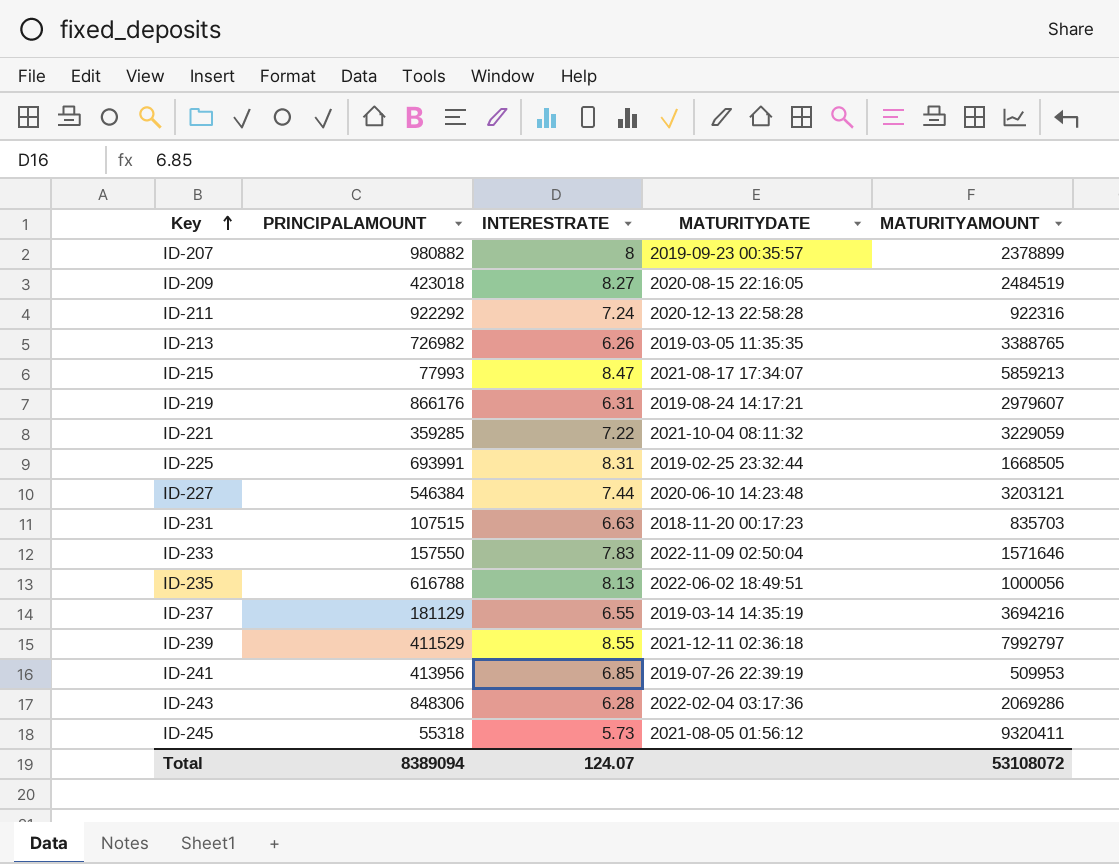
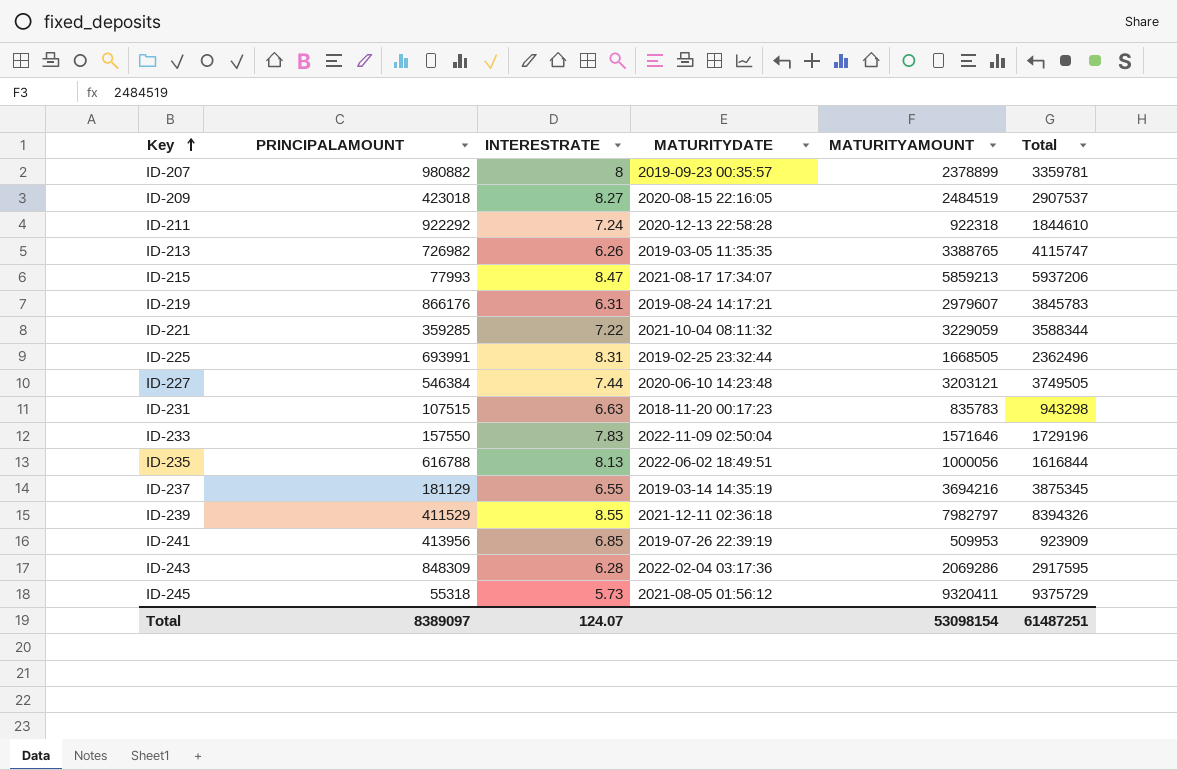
column Total | formula: none -> [PRINCIPALAMOUNT] + [MATURITYAMOUNT]
ID-211 | MATURITYAMOUNT: 922316 -> 922318
ID-231 | MATURITYAMOUNT: 835703 -> 835783
ID-239 | MATURITYAMOUNT: 7992797 -> 7982797
ID-243 | PRINCIPALAMOUNT: 848306 -> 848309
Total | PRINCIPALAMOUNT: 8389094 -> 8389097
Total | MATURITYAMOUNT: 53108072 -> 53098154

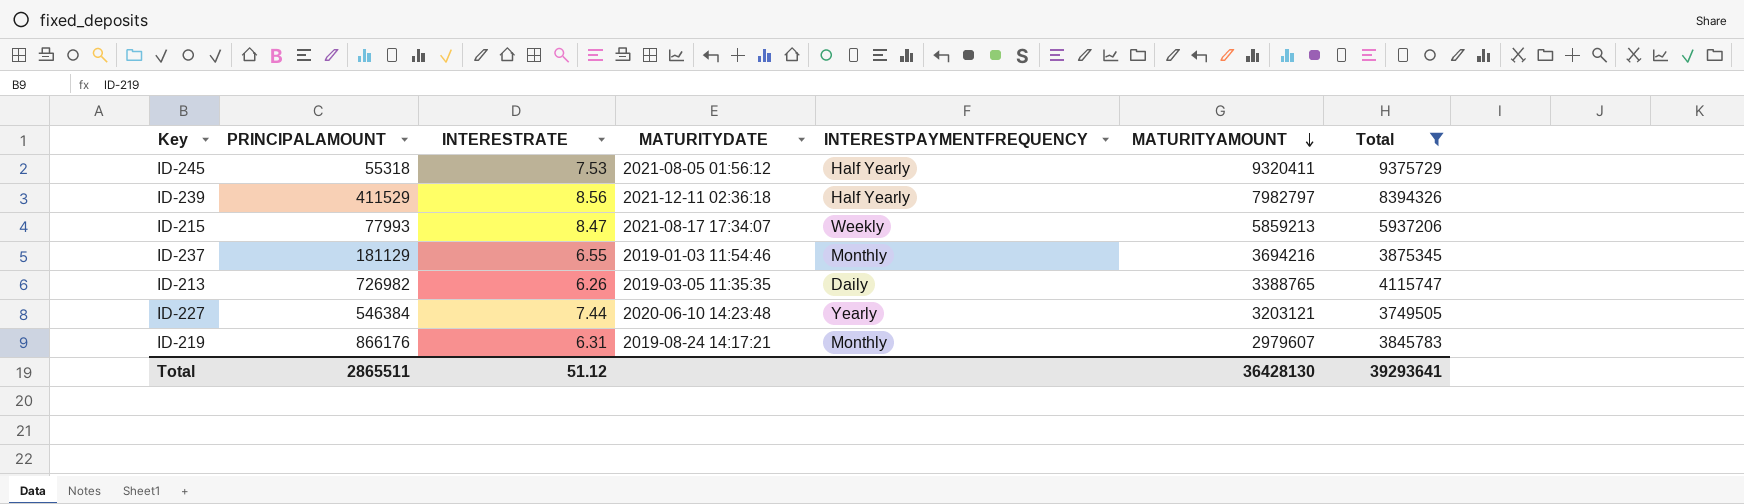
filter: none -> Total >= 3749505
row order: Key ascending -> MATURITYAMOUNT descending
column INTERESTPAYMENTFREQUENCY | position: none -> 5
ID-245 | INTERESTRATE: 5.73 -> 7.53
ID-239 | INTERESTRATE: 8.55 -> 8.56
ID-237 | MATURITYDATE: 2019-03-14 14:35:19 -> 2019-01-03 11:54:46
Total | PRINCIPALAMOUNT: 8389097 -> 2865511
Total | INTERESTRATE: 124.07 -> 51.12
Total | MATURITYAMOUNT: 53098154 -> 36428130
Total | Total: 61487251 -> 39293641

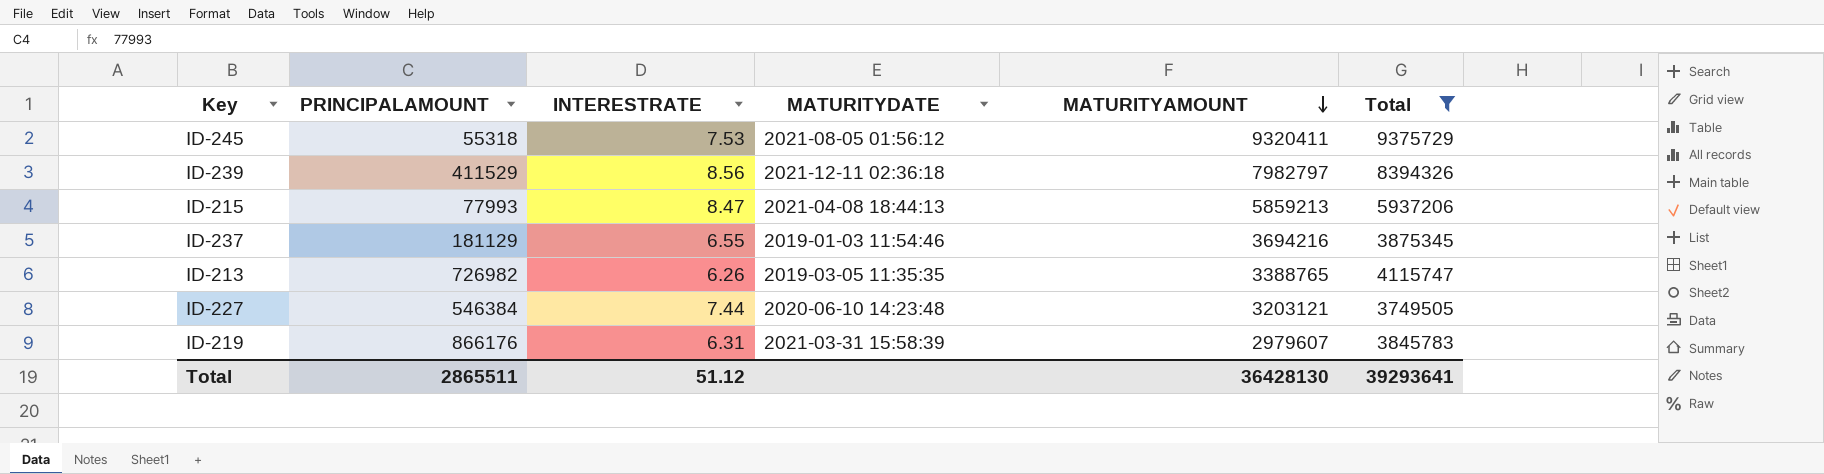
column INTERESTPAYMENTFREQUENCY | position: 5 -> none
ID-215 | MATURITYDATE: 2021-08-17 17:34:07 -> 2021-04-08 18:44:13
ID-219 | MATURITYDATE: 2019-08-24 14:17:21 -> 2021-03-31 15:58:39

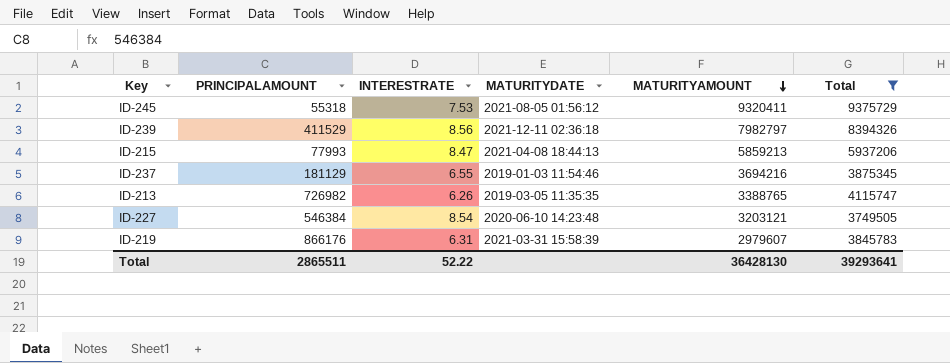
ID-227 | INTERESTRATE: 7.44 -> 8.54
Total | INTERESTRATE: 51.12 -> 52.22

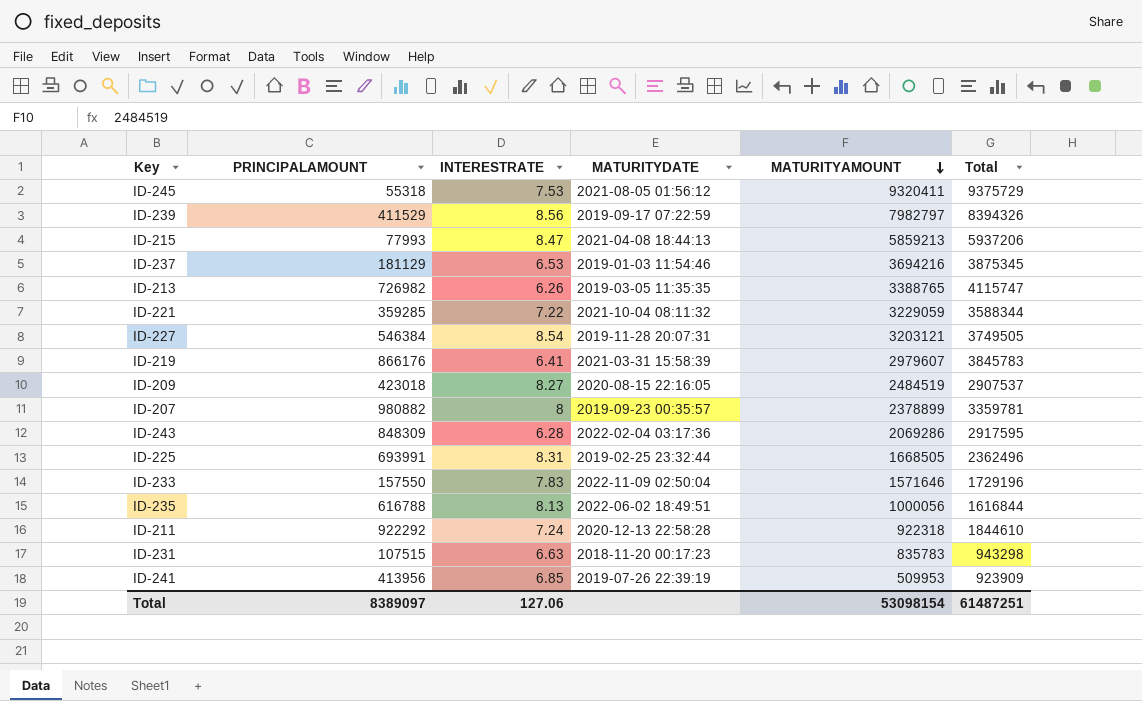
filter: Total >= 3749505 -> none
ID-239 | MATURITYDATE: 2021-12-11 02:36:18 -> 2019-09-17 07:22:59
ID-237 | INTERESTRATE: 6.55 -> 6.53
ID-227 | MATURITYDATE: 2020-06-10 14:23:48 -> 2019-11-28 20:07:31
ID-219 | INTERESTRATE: 6.31 -> 6.41
Total | PRINCIPALAMOUNT: 2865511 -> 8389097
Total | INTERESTRATE: 52.22 -> 127.06
Total | MATURITYAMOUNT: 36428130 -> 53098154
Total | Total: 39293641 -> 61487251

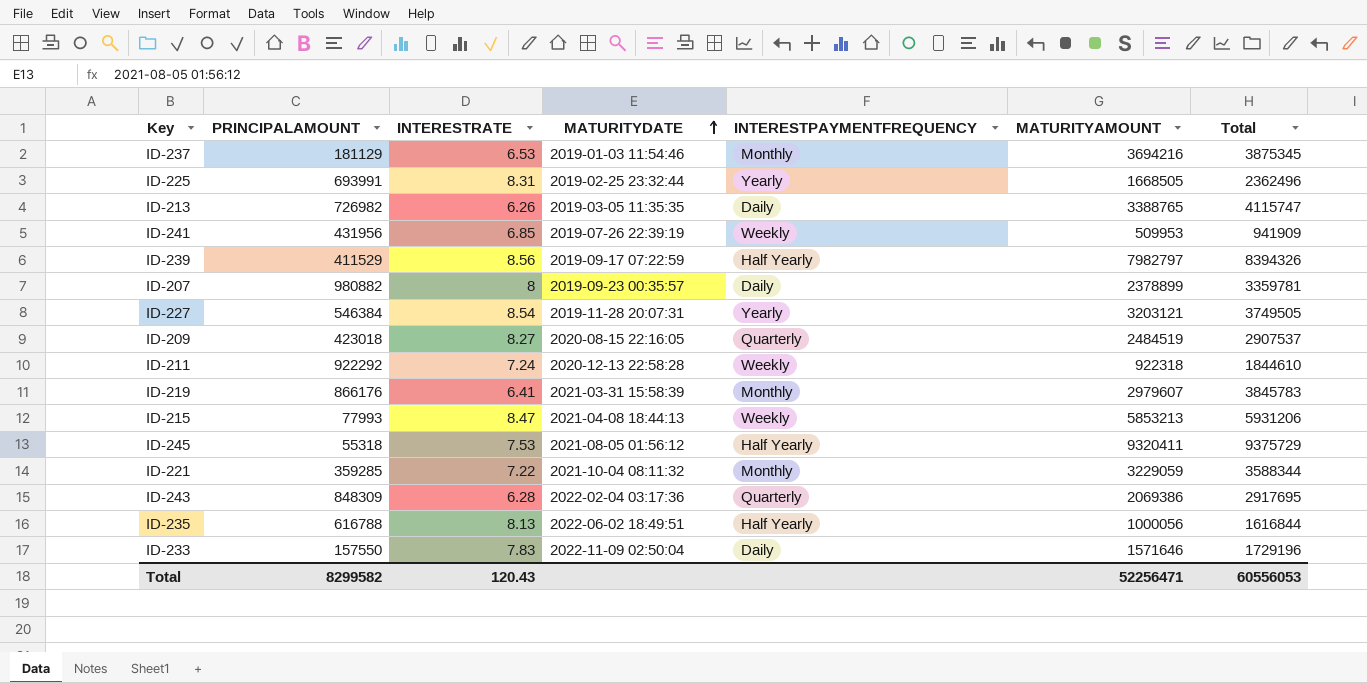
row order: MATURITYAMOUNT descending -> MATURITYDATE ascending
column INTERESTPAYMENTFREQUENCY | position: none -> 5
row ID-231: 107515 | 6.63 | 2018-11-20 00:17:23 | 835783 | 943298 -> none
ID-241 | PRINCIPALAMOUNT: 413956 -> 431956
ID-241 | Total: 923909 -> 941909
ID-215 | MATURITYAMOUNT: 5859213 -> 5853213
ID-215 | Total: 5937206 -> 5931206
ID-243 | MATURITYAMOUNT: 2069286 -> 2069386
ID-243 | Total: 2917595 -> 2917695
Total | PRINCIPALAMOUNT: 8389097 -> 8299582
Total | INTERESTRATE: 127.06 -> 120.43
Total | MATURITYAMOUNT: 53098154 -> 52256471
Total | Total: 61487251 -> 60556053

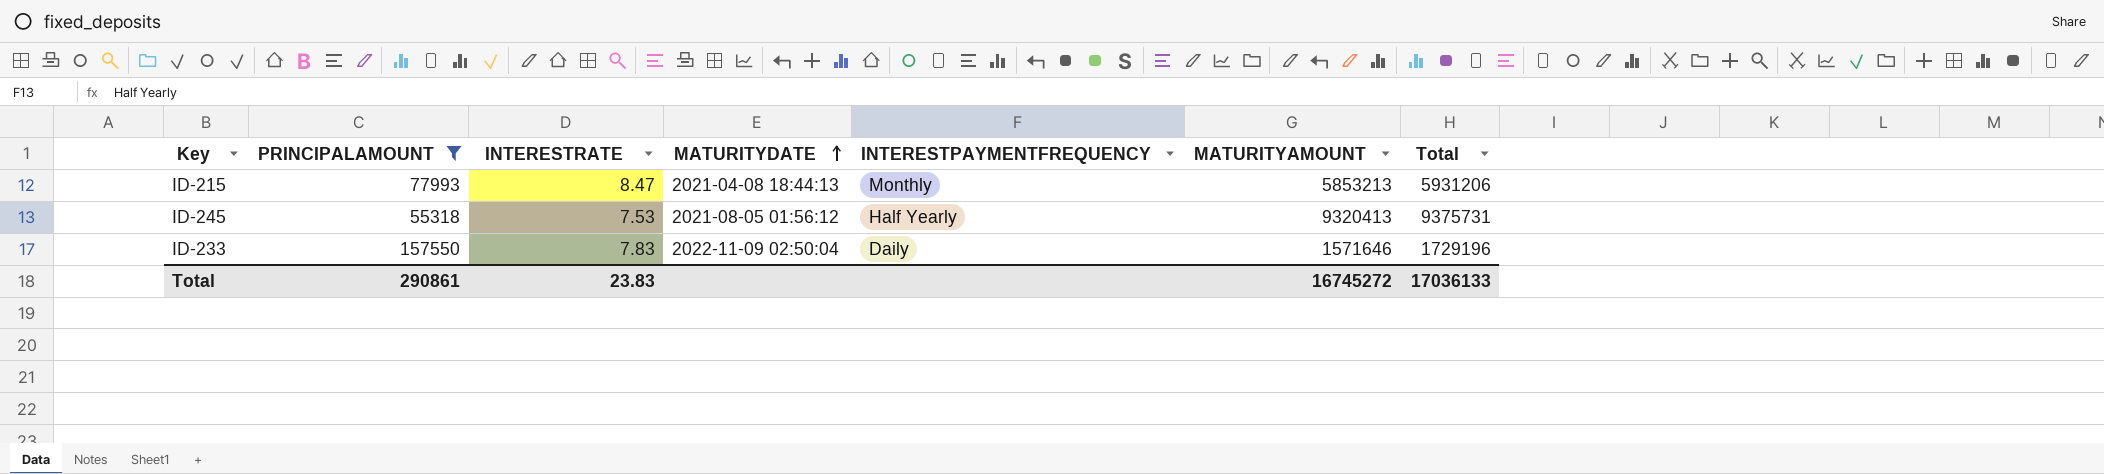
filter: none -> PRINCIPALAMOUNT <= 157550
ID-215 | INTERESTPAYMENTFREQUENCY: Weekly -> Monthly
ID-245 | MATURITYAMOUNT: 9320411 -> 9320413
ID-245 | Total: 9375729 -> 9375731
Total | PRINCIPALAMOUNT: 8299582 -> 290861
Total | INTERESTRATE: 120.43 -> 23.83
Total | MATURITYAMOUNT: 52256471 -> 16745272
Total | Total: 60556053 -> 17036133

